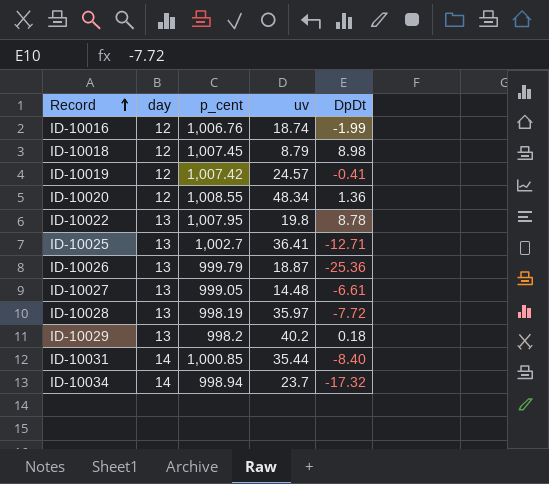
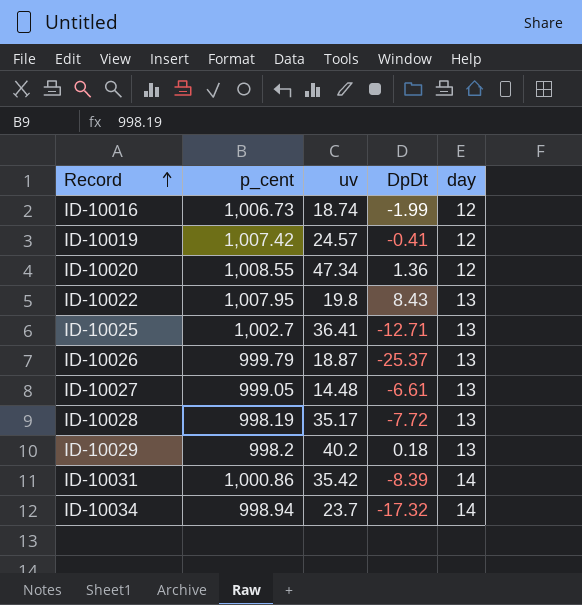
column day | position: 2 -> 5
row ID-10018: 12 | 1,007.45 | 8.79 | 8.98 -> none
ID-10016 | p_cent: 1,006.76 -> 1,006.73
ID-10020 | uv: 48.34 -> 47.34
ID-10022 | DpDt: 8.78 -> 8.43
ID-10026 | DpDt: -25.36 -> -25.37
ID-10028 | uv: 35.97 -> 35.17
ID-10031 | p_cent: 1,000.85 -> 1,000.86
ID-10031 | uv: 35.44 -> 35.42
ID-10031 | DpDt: -8.40 -> -8.39

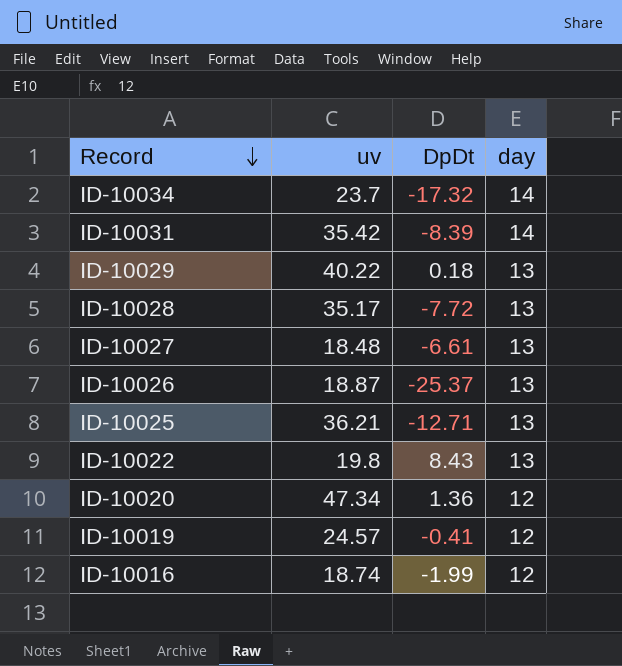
row order: Record ascending -> Record descending
column p_cent | position: 2 -> none
ID-10029 | uv: 40.2 -> 40.22
ID-10027 | uv: 14.48 -> 18.48
ID-10025 | uv: 36.41 -> 36.21

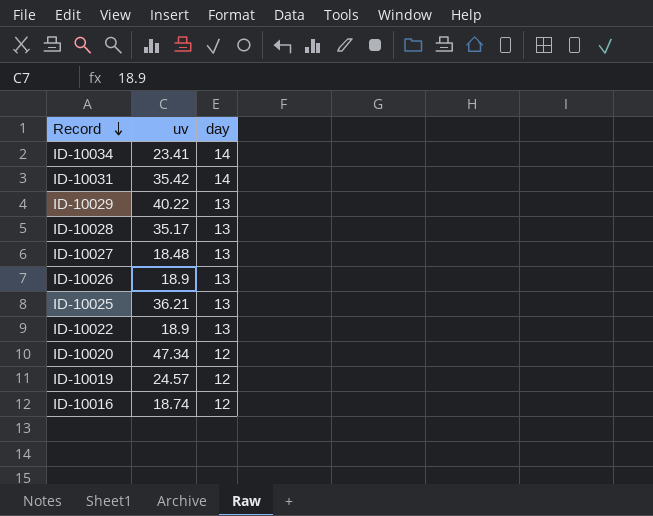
column DpDt | position: 3 -> none
ID-10034 | uv: 23.7 -> 23.41
ID-10026 | uv: 18.87 -> 18.9
ID-10022 | uv: 19.8 -> 18.9

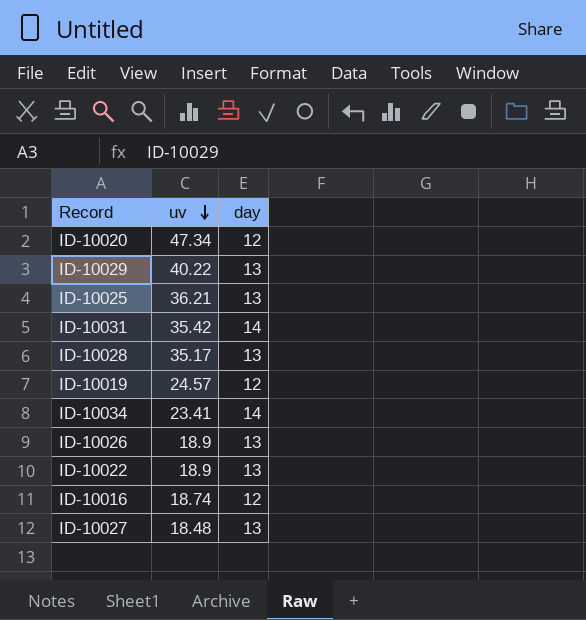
row order: Record descending -> uv descending

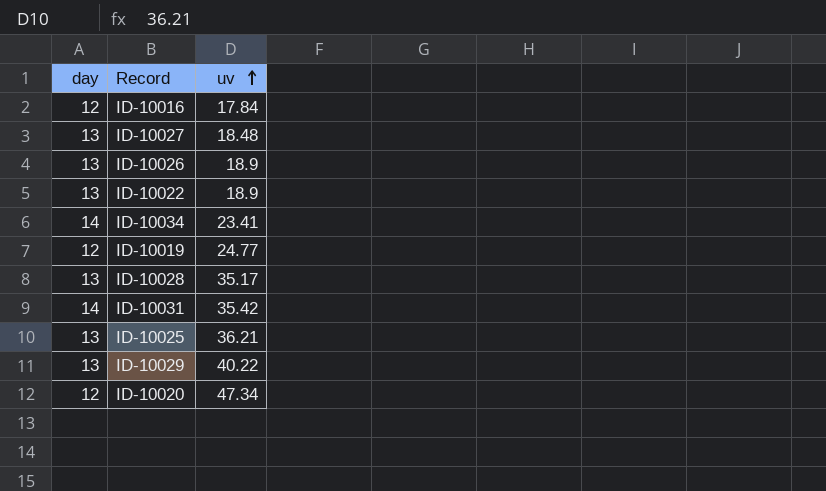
row order: uv descending -> uv ascending
column day | position: 3 -> 1
ID-10016 | uv: 18.74 -> 17.84
ID-10019 | uv: 24.57 -> 24.77

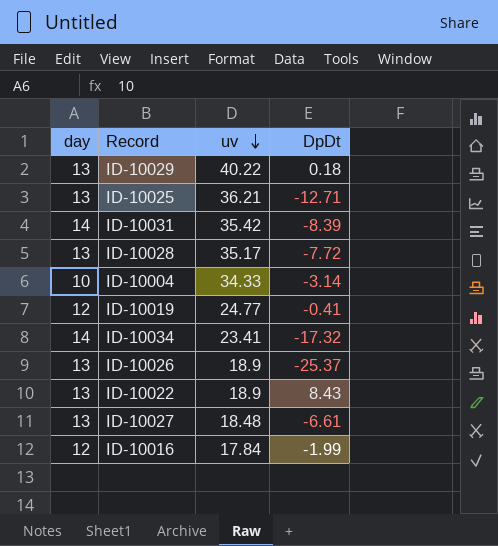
row order: uv ascending -> uv descending
column DpDt | position: none -> 4
row ID-10020: 12 | 47.34 -> none
row ID-10004: none -> 10 | 34.33 | -3.14

